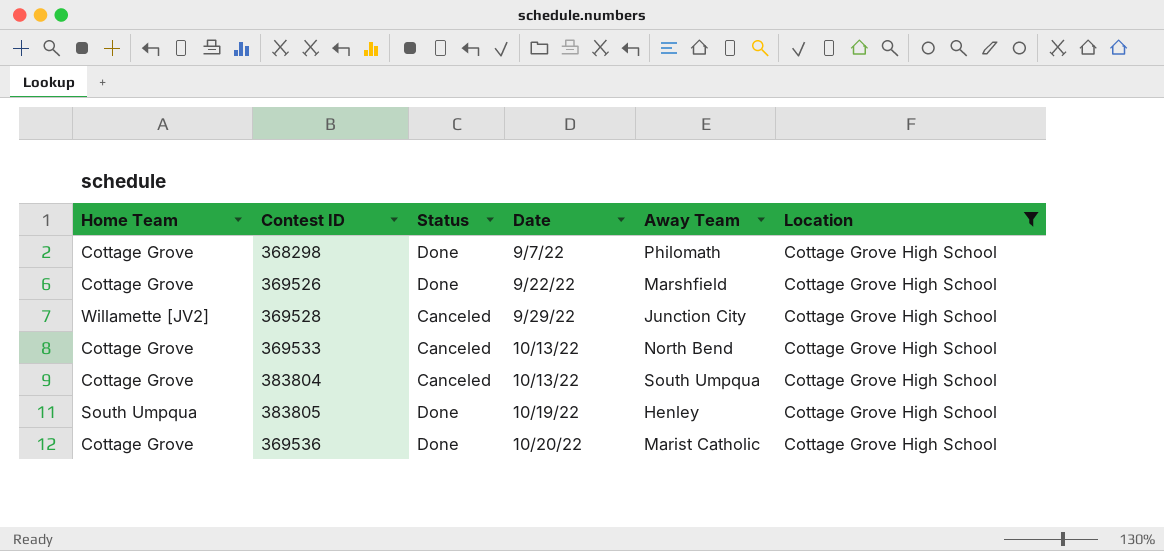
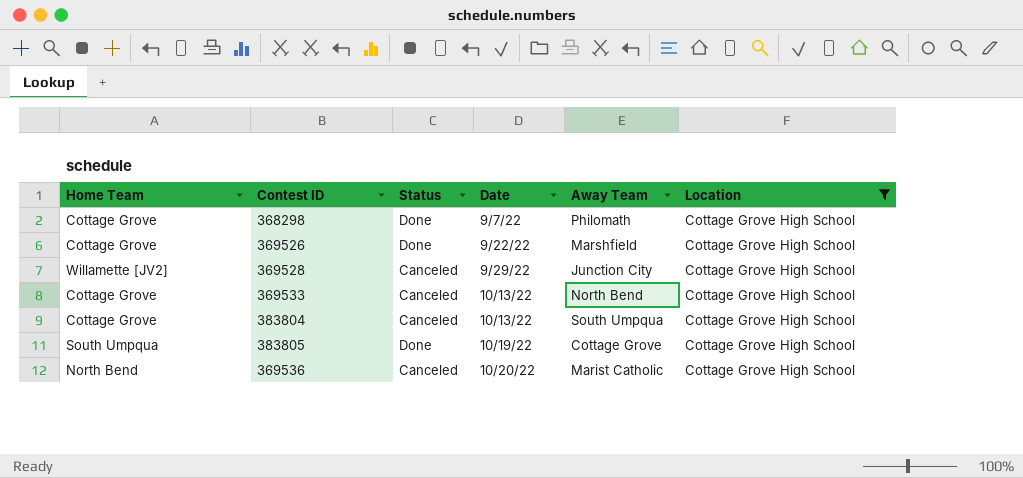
383805 | Away Team: Henley -> Cottage Grove
369536 | Home Team: Cottage Grove -> North Bend
369536 | Status: Done -> Canceled

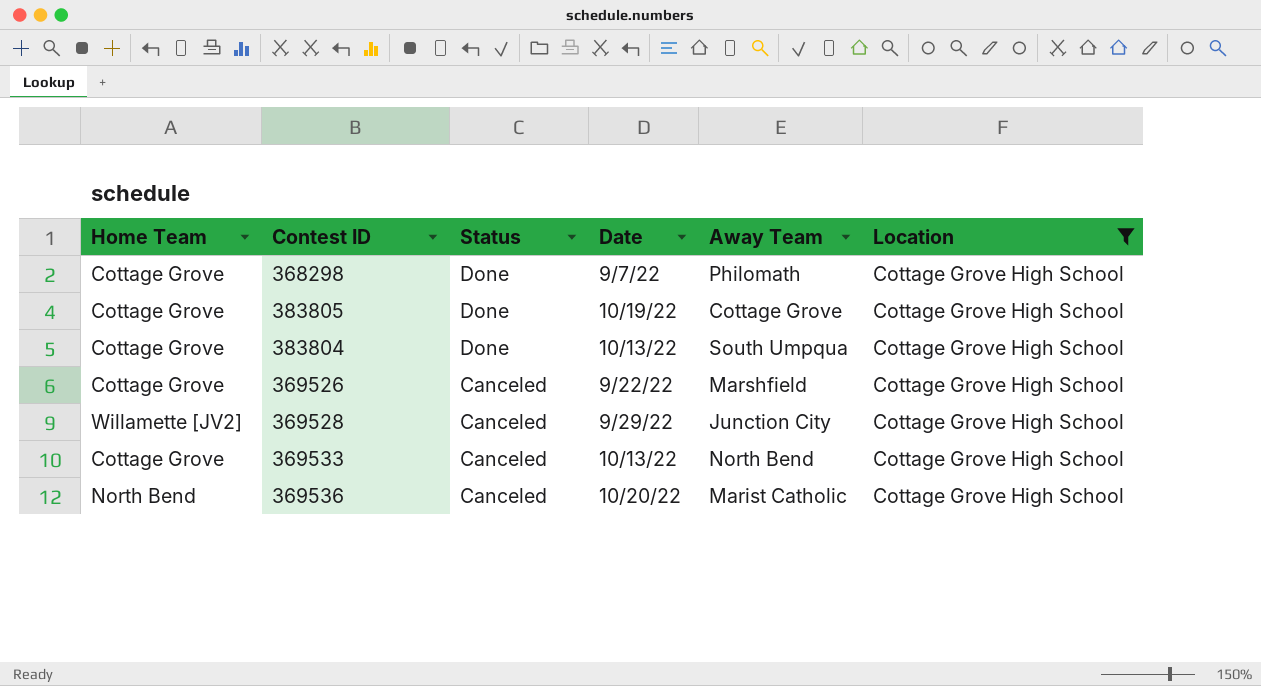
row order: Date ascending -> Status descending
383805 | Home Team: South Umpqua -> Cottage Grove
383804 | Status: Canceled -> Done
369526 | Status: Done -> Canceled

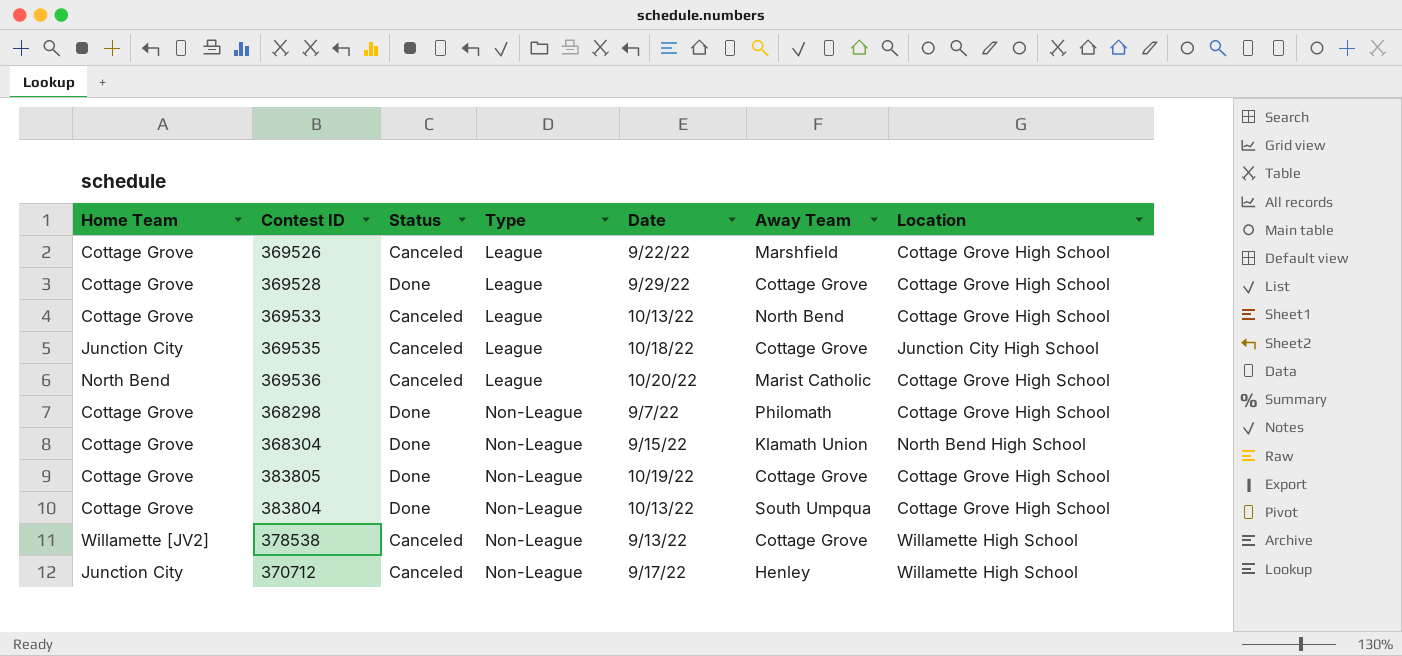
filter: Location = Cottage Grove High School -> none
row order: Status descending -> Type ascending
column Type | position: none -> 4
369528 | Home Team: Willamette [JV2] -> Cottage Grove
369528 | Status: Canceled -> Done
369528 | Away Team: Junction City -> Cottage Grove

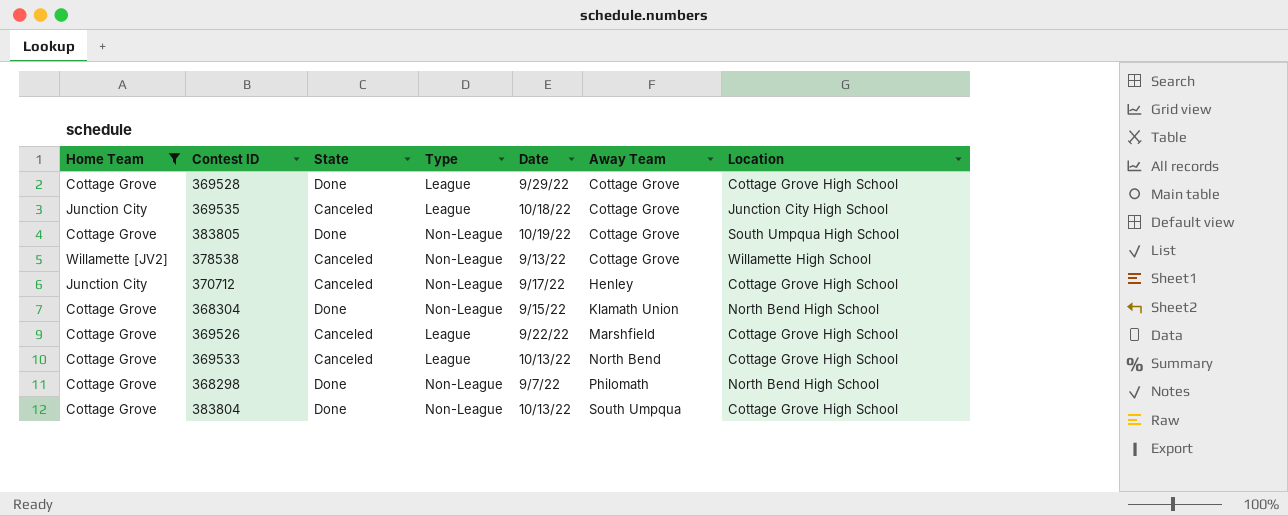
filter: none -> Home Team != North Bend
row order: Type ascending -> Away Team ascending
column name: Status -> State
383805 | Location: Cottage Grove High School -> South Umpqua High School
370712 | Location: Willamette High School -> Cottage Grove High School
368298 | Location: Cottage Grove High School -> North Bend High School

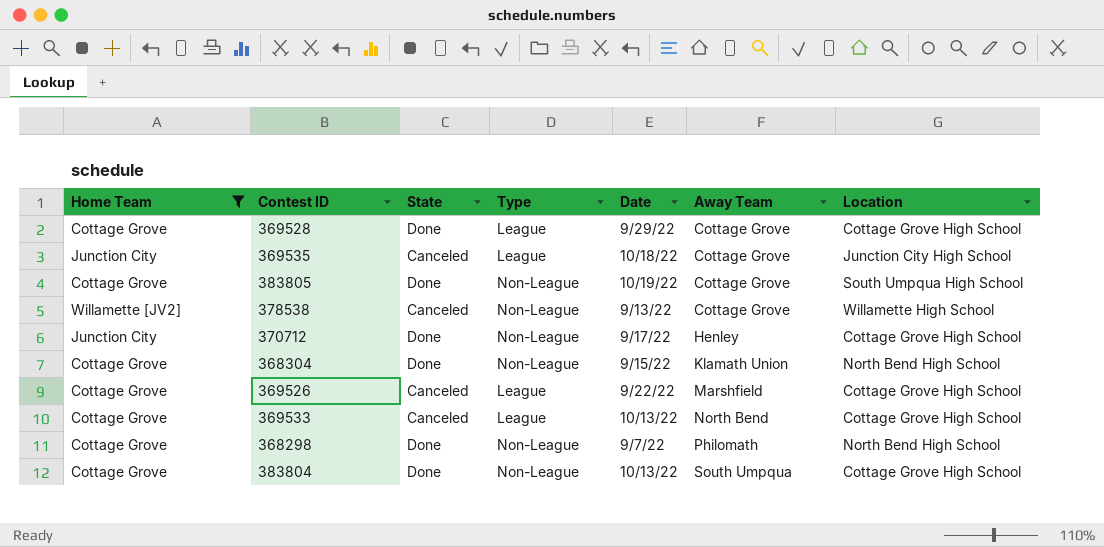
370712 | State: Canceled -> Done

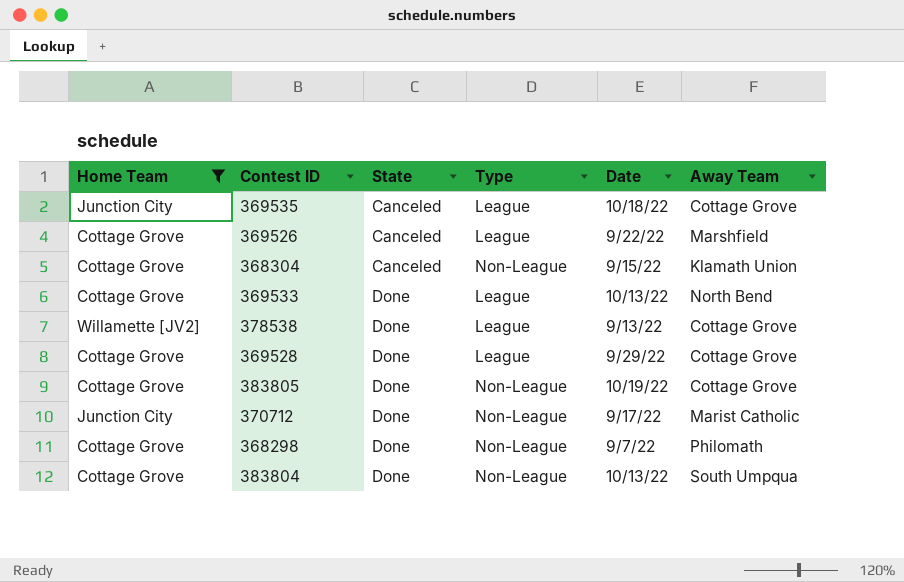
row order: Away Team ascending -> State ascending
column Location | position: 7 -> none
368304 | State: Done -> Canceled
369533 | State: Canceled -> Done
378538 | State: Canceled -> Done
378538 | Type: Non-League -> League
370712 | Away Team: Henley -> Marist Catholic

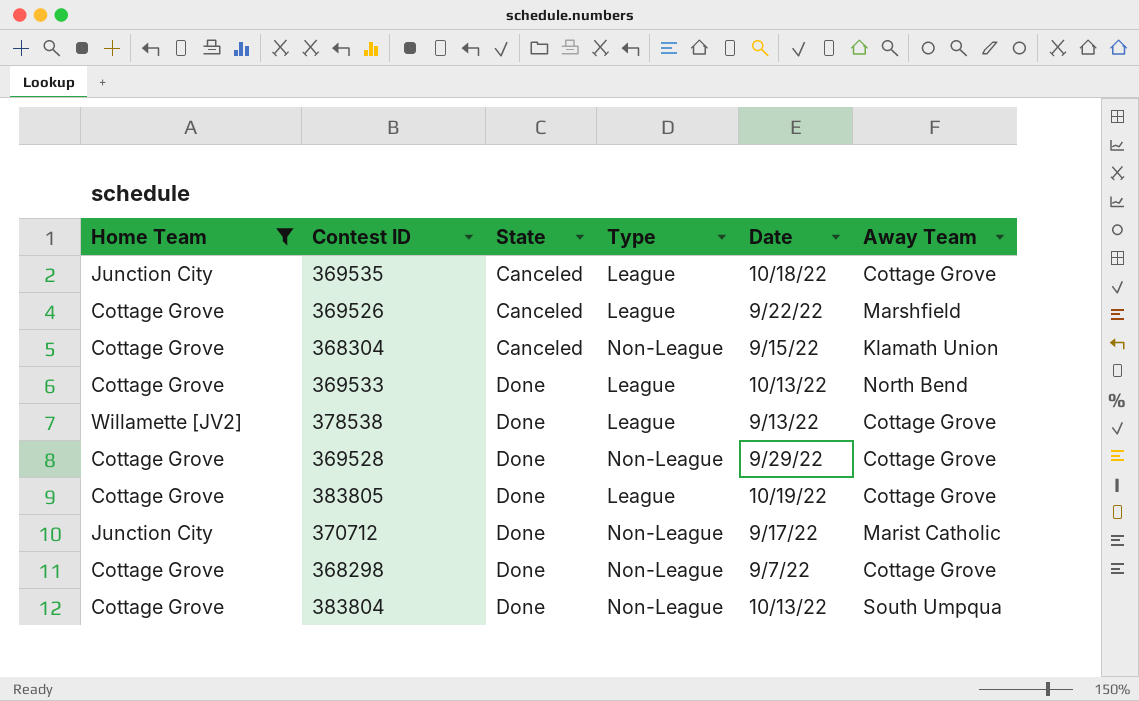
369528 | Type: League -> Non-League
383805 | Type: Non-League -> League
368298 | Away Team: Philomath -> Cottage Grove

